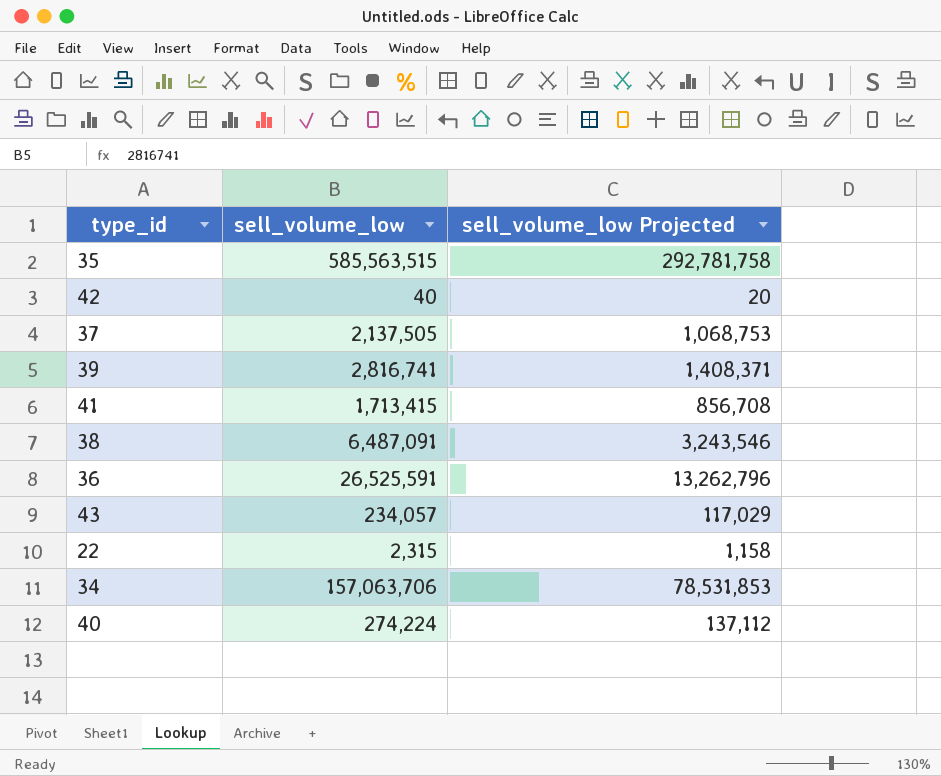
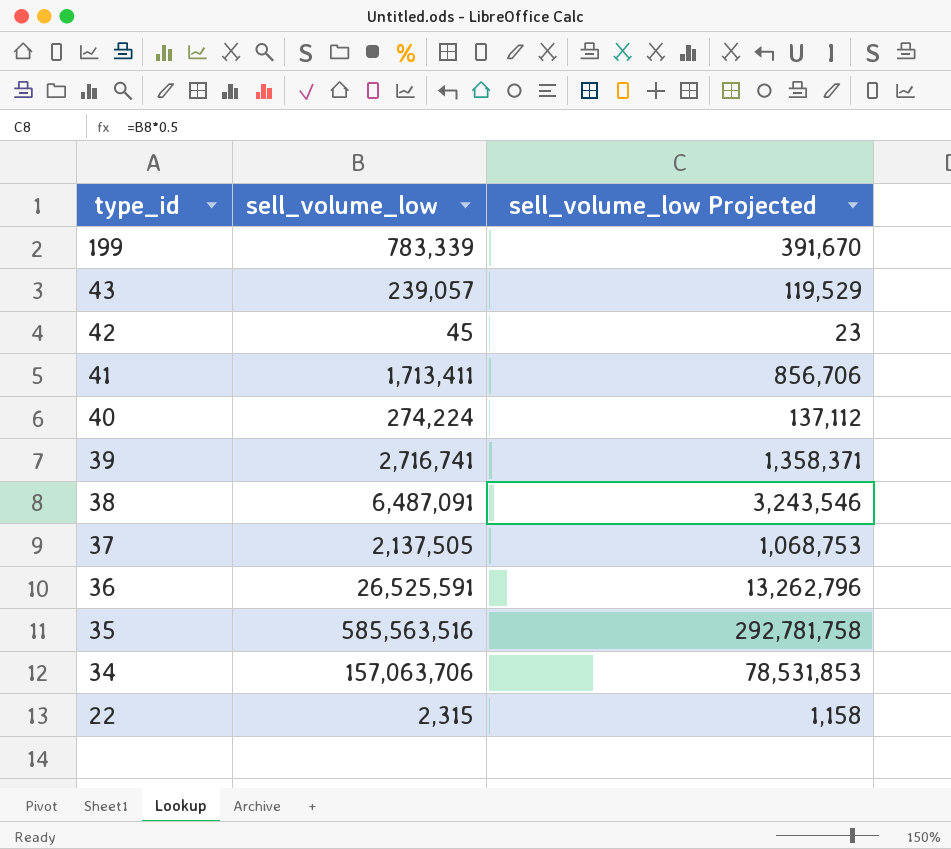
row order: none -> type_id descending
row 199: none -> 783,339 | 391,670
43 | sell_volume_low: 234,057 -> 239,057
43 | sell_volume_low Projected: 117,029 -> 119,529
42 | sell_volume_low: 40 -> 45
42 | sell_volume_low Projected: 20 -> 23
41 | sell_volume_low: 1,713,415 -> 1,713,411
41 | sell_volume_low Projected: 856,708 -> 856,706
39 | sell_volume_low: 2,816,741 -> 2,716,741
39 | sell_volume_low Projected: 1,408,371 -> 1,358,371
35 | sell_volume_low: 585,563,515 -> 585,563,516

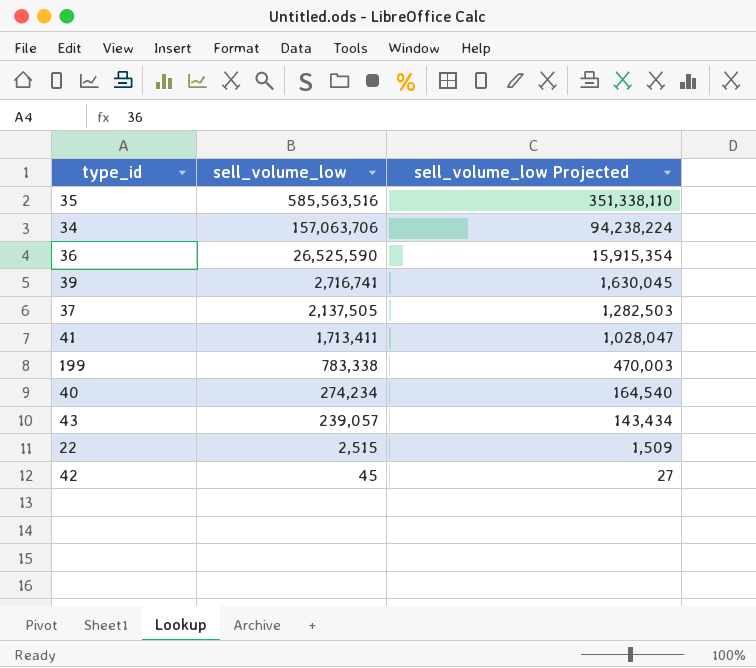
row order: type_id descending -> sell_volume_low descending
column sell_volume_low Projected | formula: [sell_volume_low] * 0.5 -> [sell_volume_low] * 0.6
row 38: 6,487,091 | 3,243,546 -> none
36 | sell_volume_low: 26,525,591 -> 26,525,590
199 | sell_volume_low: 783,339 -> 783,338
40 | sell_volume_low: 274,224 -> 274,234
22 | sell_volume_low: 2,315 -> 2,515

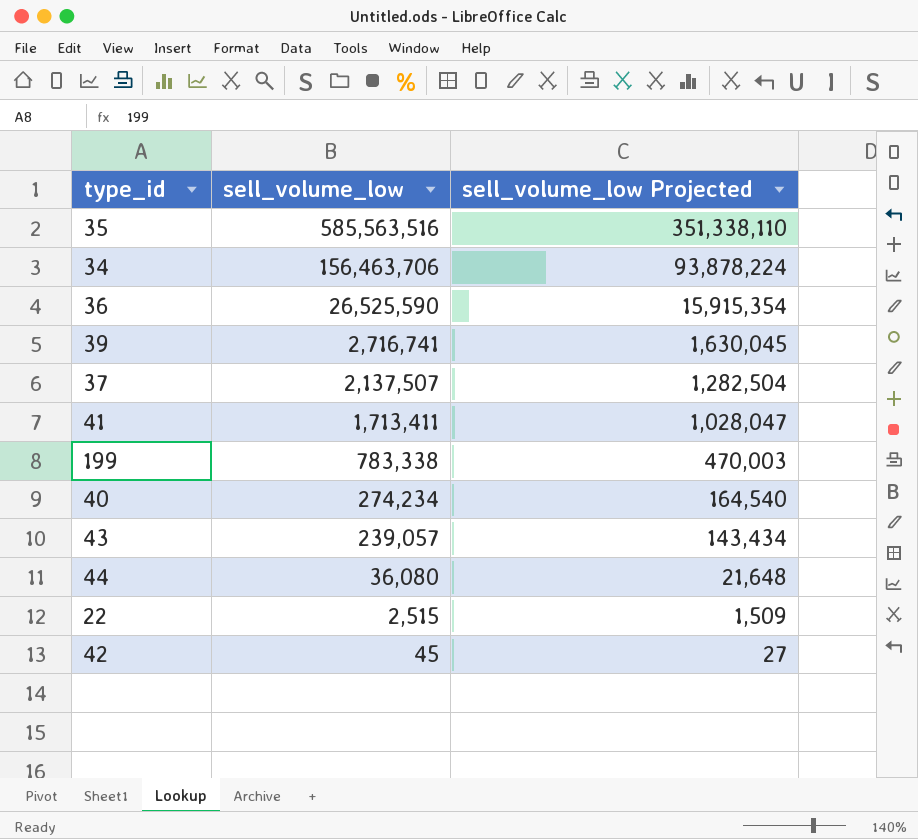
34 | sell_volume_low: 157,063,706 -> 156,463,706
34 | sell_volume_low Projected: 94,238,224 -> 93,878,224
37 | sell_volume_low: 2,137,505 -> 2,137,507
37 | sell_volume_low Projected: 1,282,503 -> 1,282,504
row 44: none -> 36,080 | 21,648

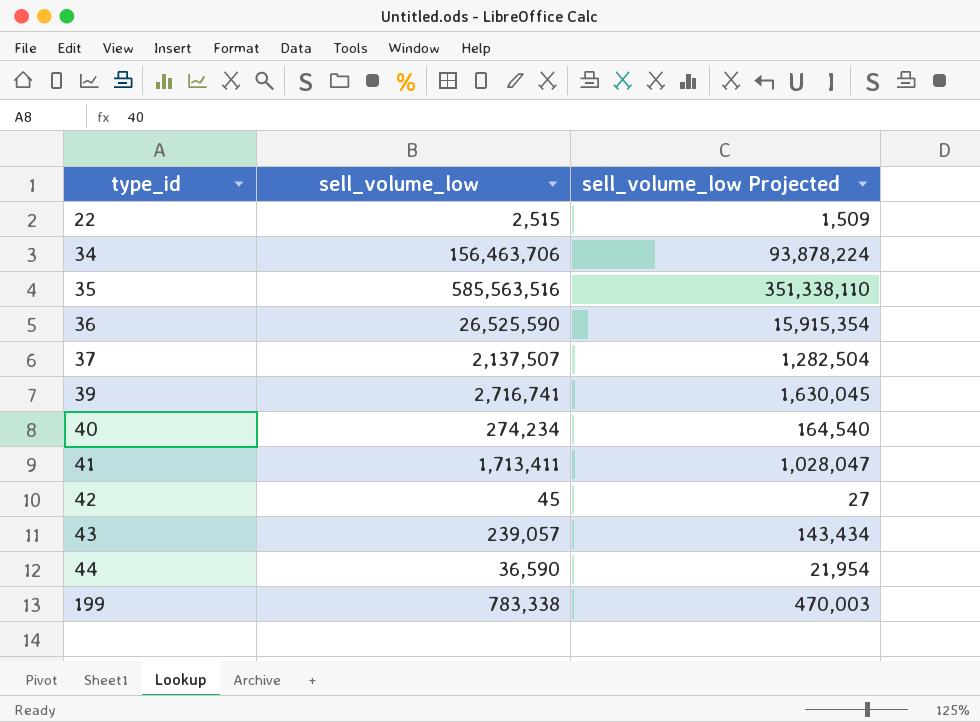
row order: sell_volume_low descending -> type_id ascending
44 | sell_volume_low: 36,080 -> 36,590
44 | sell_volume_low Projected: 21,648 -> 21,954

